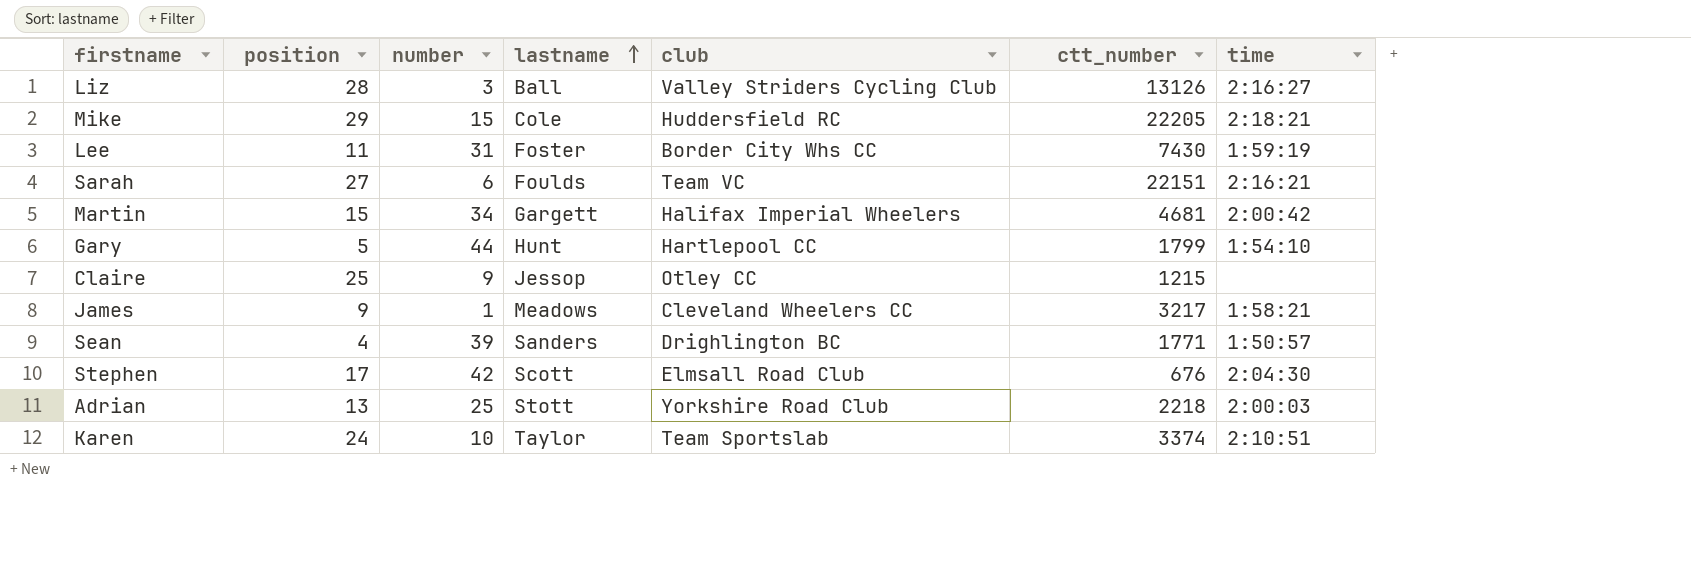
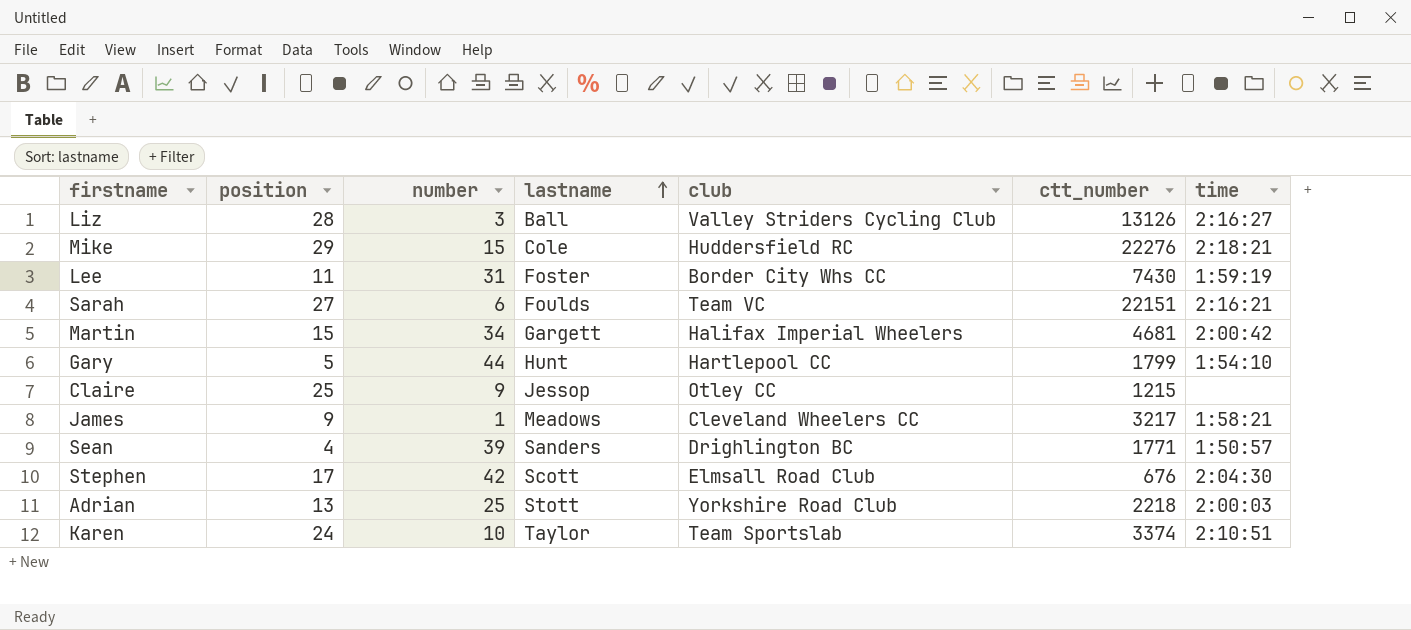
Mike | ctt_number: 22205 -> 22276

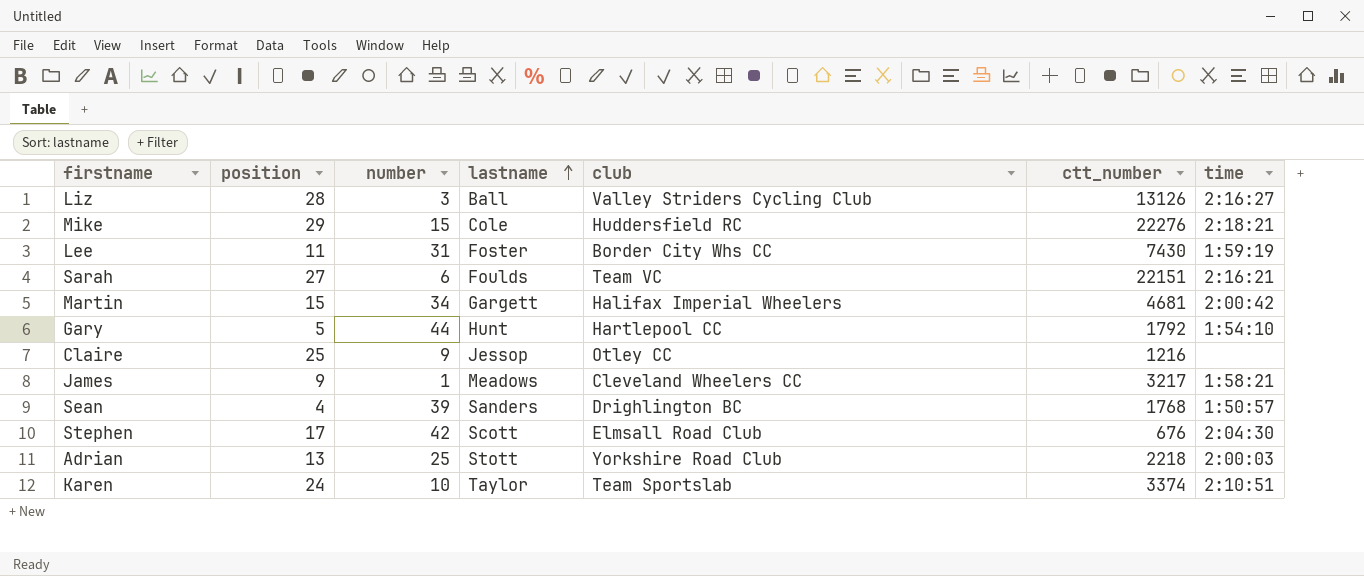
Gary | ctt_number: 1799 -> 1792
Claire | ctt_number: 1215 -> 1216
Sean | ctt_number: 1771 -> 1768

